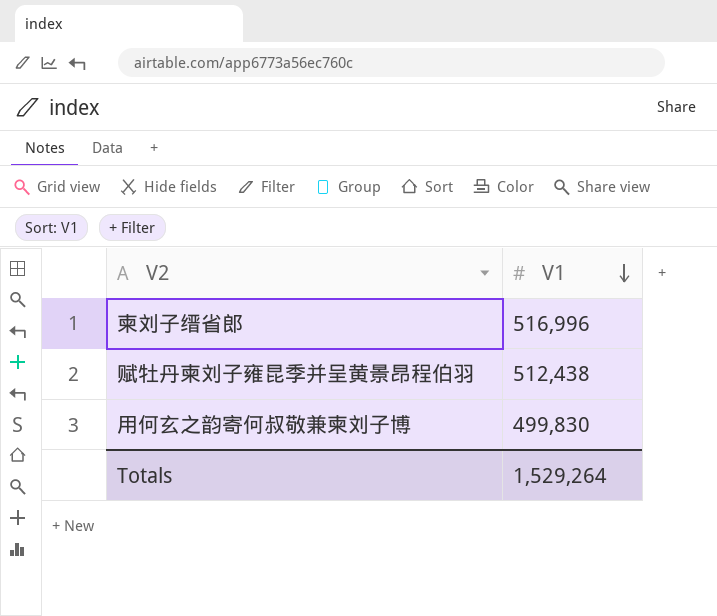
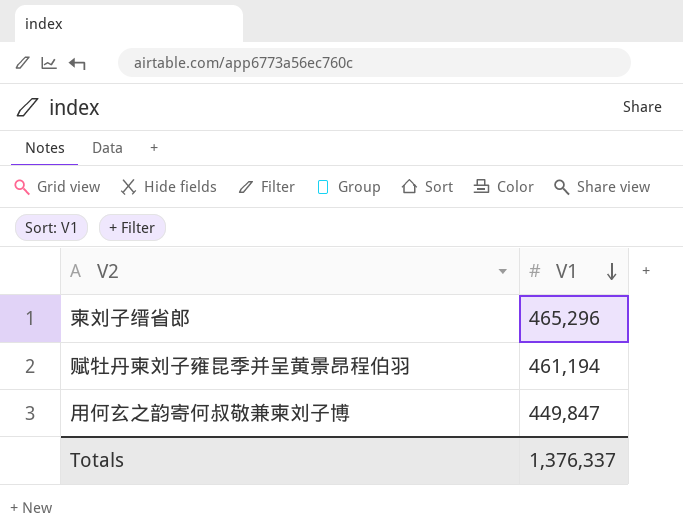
柬刘子缙省郎 | V1: 516,996 -> 465,296
赋牡丹柬刘子雍昆季并呈黄景昂程伯羽 | V1: 512,438 -> 461,194
用何玄之韵寄何叔敬兼柬刘子博 | V1: 499,830 -> 449,847
Totals | V1: 1,529,264 -> 1,376,337

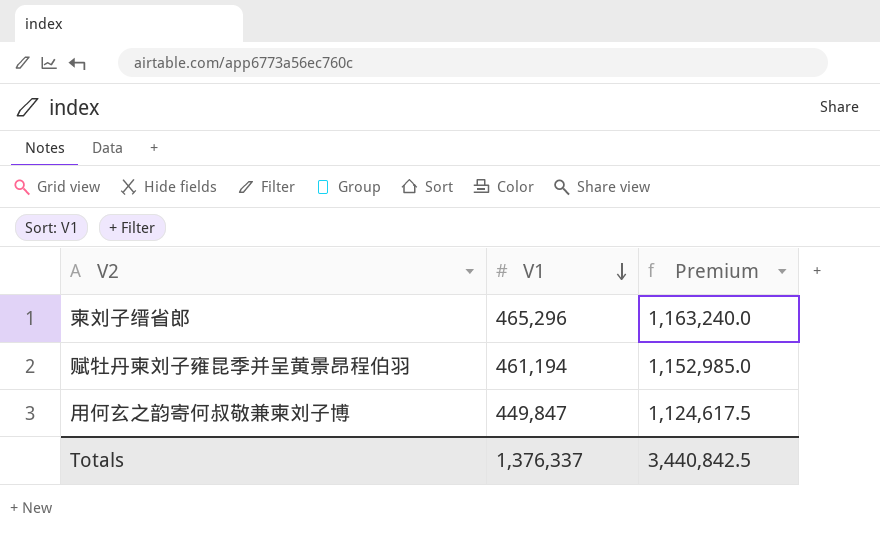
column Premium | formula: none -> [V1] * 2.5

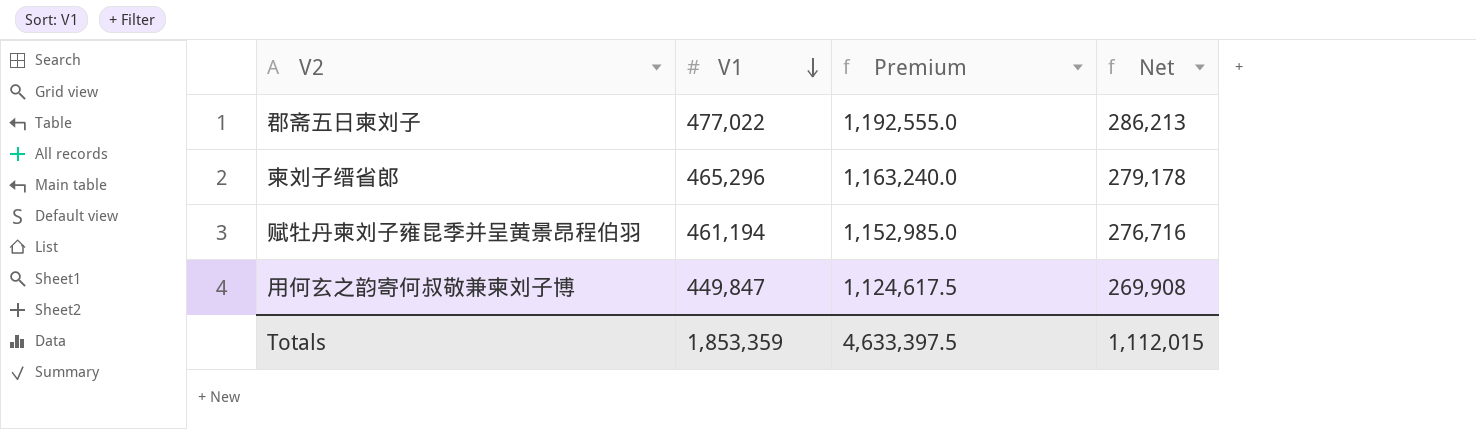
column Net | formula: none -> [V1] * 0.6
row 郡斋五日柬刘子: none -> 477,022 | 1,192,555.0 | 286,213
Totals | V1: 1,376,337 -> 1,853,359
Totals | Premium: 3,440,842.5 -> 4,633,397.5

